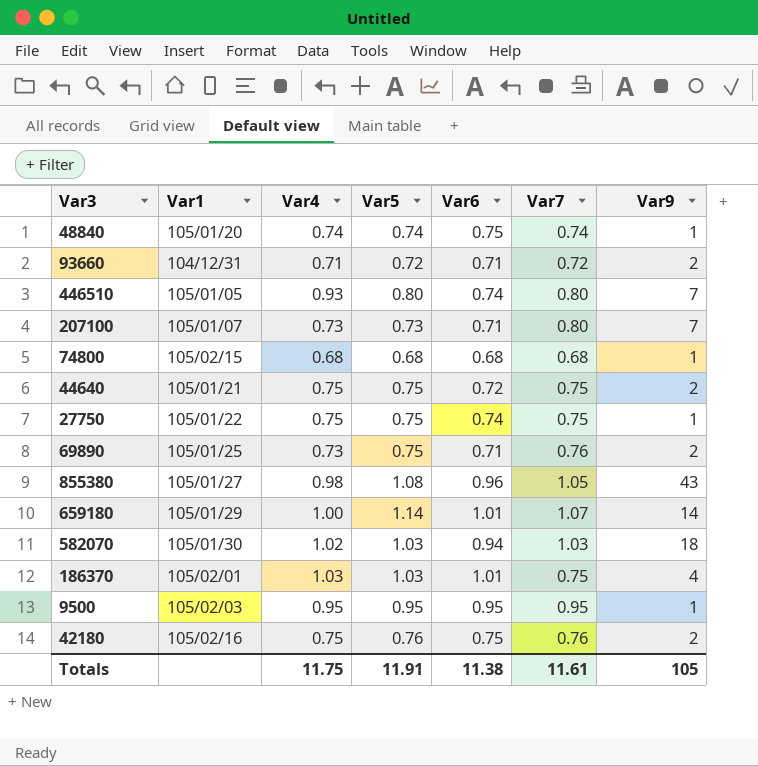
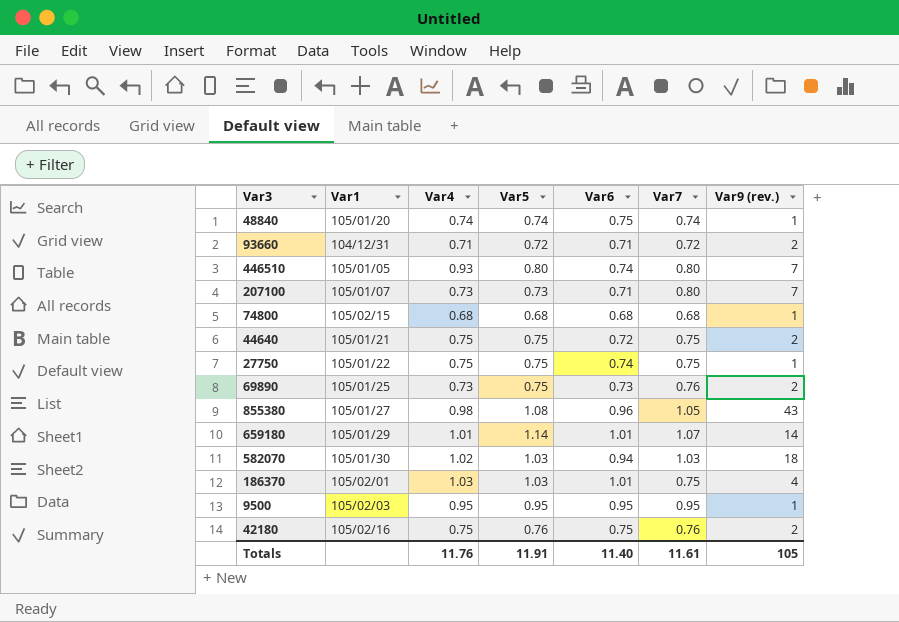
column name: Var9 -> Var9 (rev.)
69890 | Var6: 0.71 -> 0.73
659180 | Var4: 1.00 -> 1.01
Totals | Var4: 11.75 -> 11.76
Totals | Var6: 11.38 -> 11.40

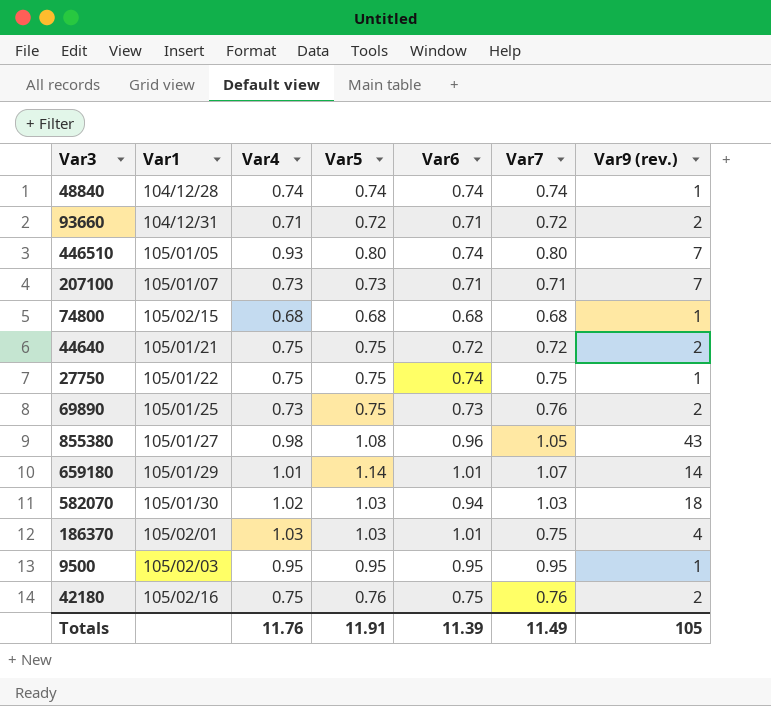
48840 | Var1: 105/01/20 -> 104/12/28
48840 | Var6: 0.75 -> 0.74
207100 | Var7: 0.80 -> 0.71
44640 | Var7: 0.75 -> 0.72
Totals | Var6: 11.40 -> 11.39
Totals | Var7: 11.61 -> 11.49

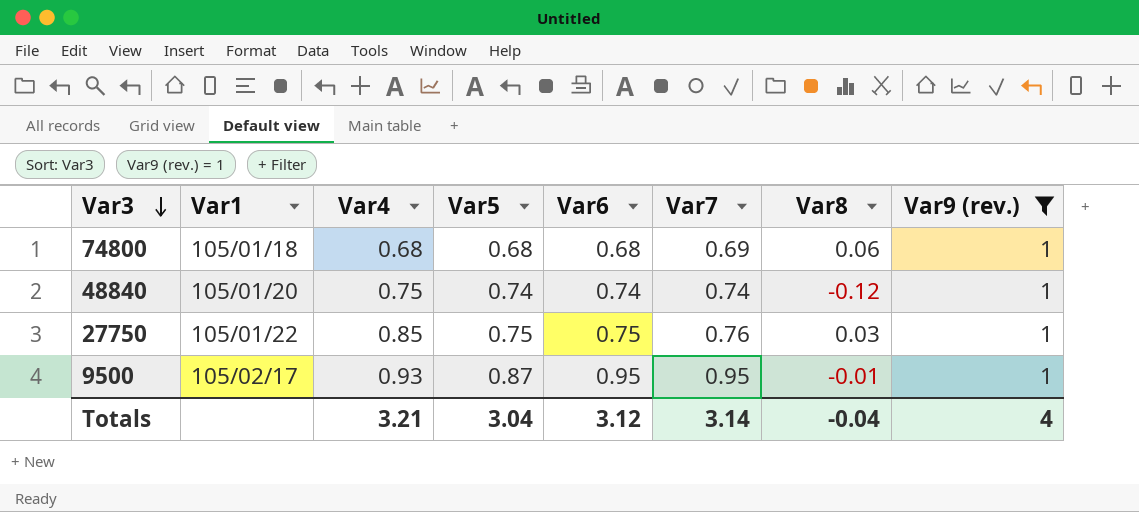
filter: none -> Var9 (rev.) = 1
row order: none -> Var3 descending
column Var8 | position: none -> 7
74800 | Var1: 105/02/15 -> 105/01/18
74800 | Var7: 0.68 -> 0.69
48840 | Var1: 104/12/28 -> 105/01/20
48840 | Var4: 0.74 -> 0.75
27750 | Var4: 0.75 -> 0.85
27750 | Var6: 0.74 -> 0.75
27750 | Var7: 0.75 -> 0.76
9500 | Var1: 105/02/03 -> 105/02/17
9500 | Var4: 0.95 -> 0.93
9500 | Var5: 0.95 -> 0.87
Totals | Var4: 11.76 -> 3.21
Totals | Var5: 11.91 -> 3.04
Totals | Var6: 11.39 -> 3.12
Totals | Var7: 11.49 -> 3.14
Totals | Var9 (rev.): 105 -> 4

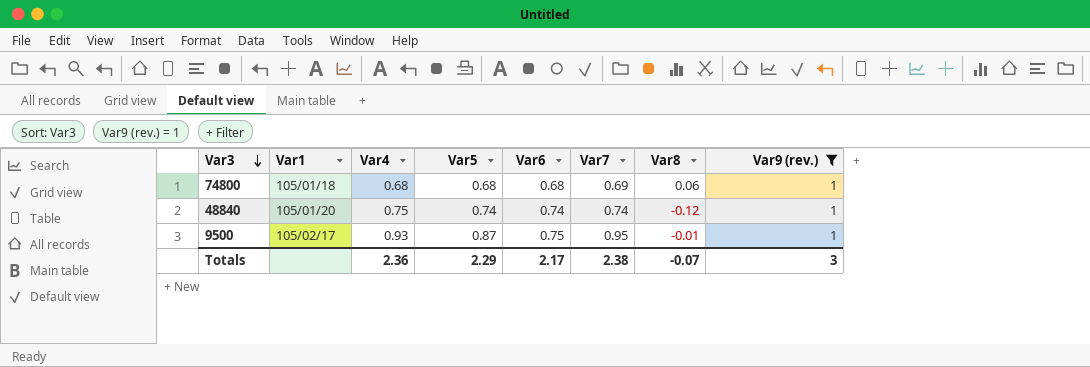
row 27750: 105/01/22 | 0.85 | 0.75 | 0.75 | 0.76 | 0.03 | 1 -> none
9500 | Var6: 0.95 -> 0.75
Totals | Var4: 3.21 -> 2.36
Totals | Var5: 3.04 -> 2.29
Totals | Var6: 3.12 -> 2.17
Totals | Var7: 3.14 -> 2.38
Totals | Var8: -0.04 -> -0.07
Totals | Var9 (rev.): 4 -> 3

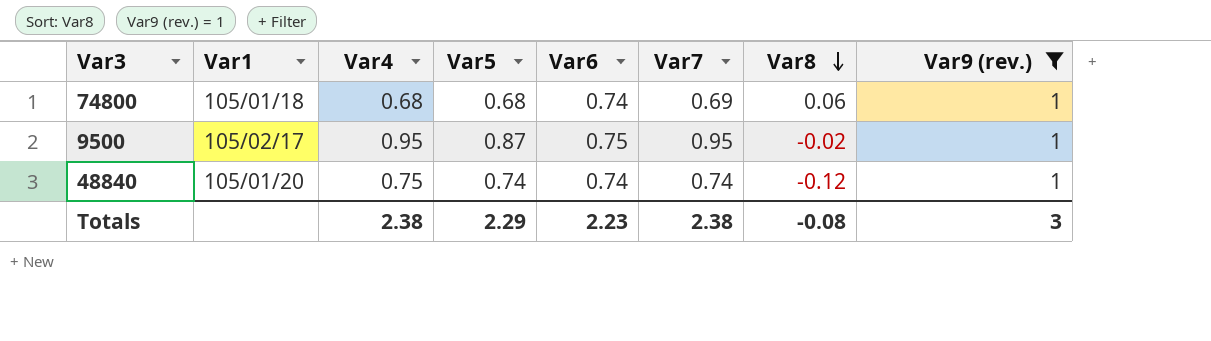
row order: Var3 descending -> Var8 descending
74800 | Var6: 0.68 -> 0.74
9500 | Var4: 0.93 -> 0.95
9500 | Var8: -0.01 -> -0.02
Totals | Var4: 2.36 -> 2.38
Totals | Var6: 2.17 -> 2.23
Totals | Var8: -0.07 -> -0.08

